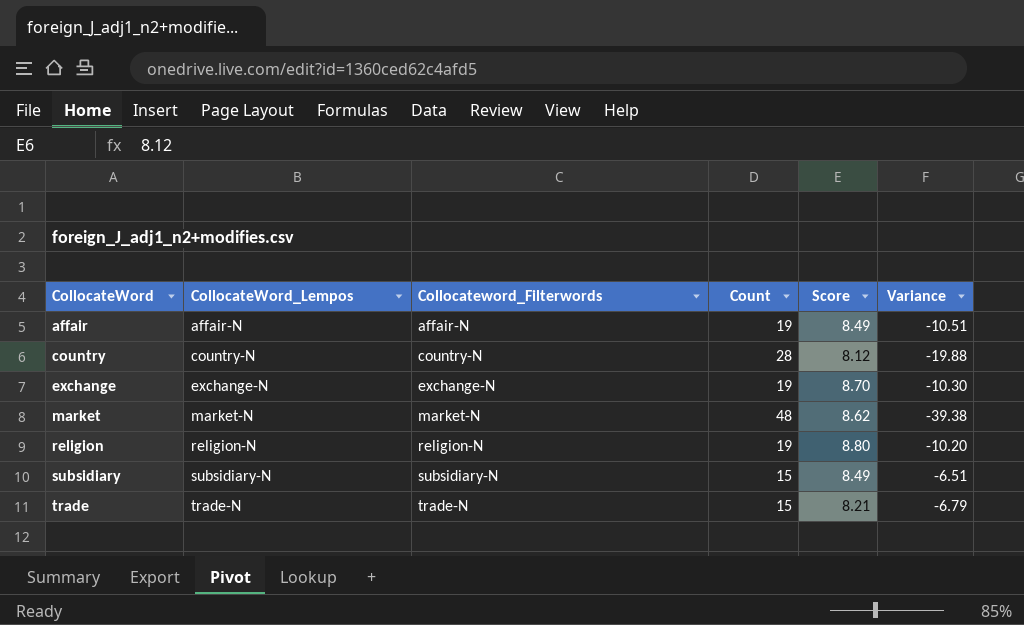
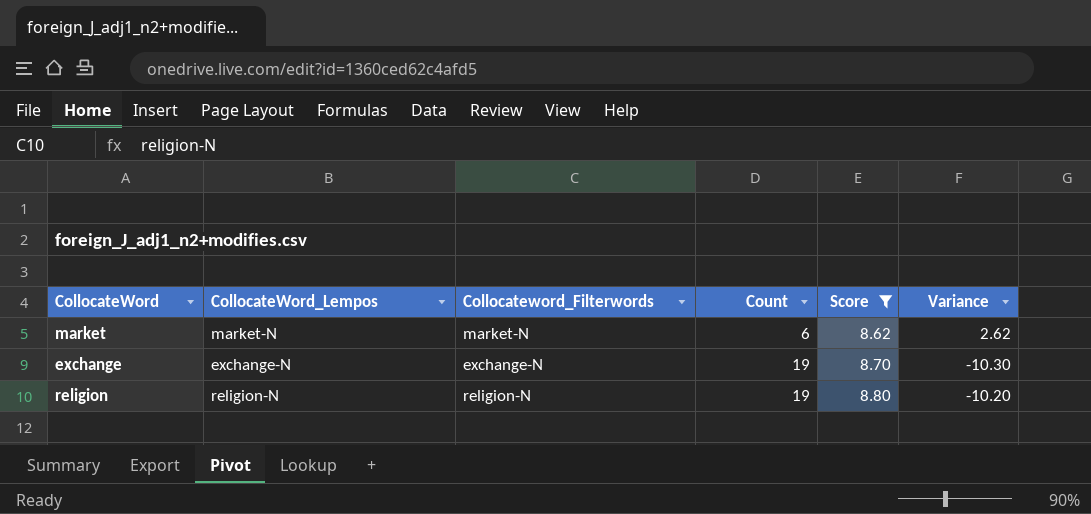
filter: none -> Score >= 8.62
row order: CollocateWord ascending -> Count ascending
market | Count: 48 -> 6
market | Variance: -39.38 -> 2.62

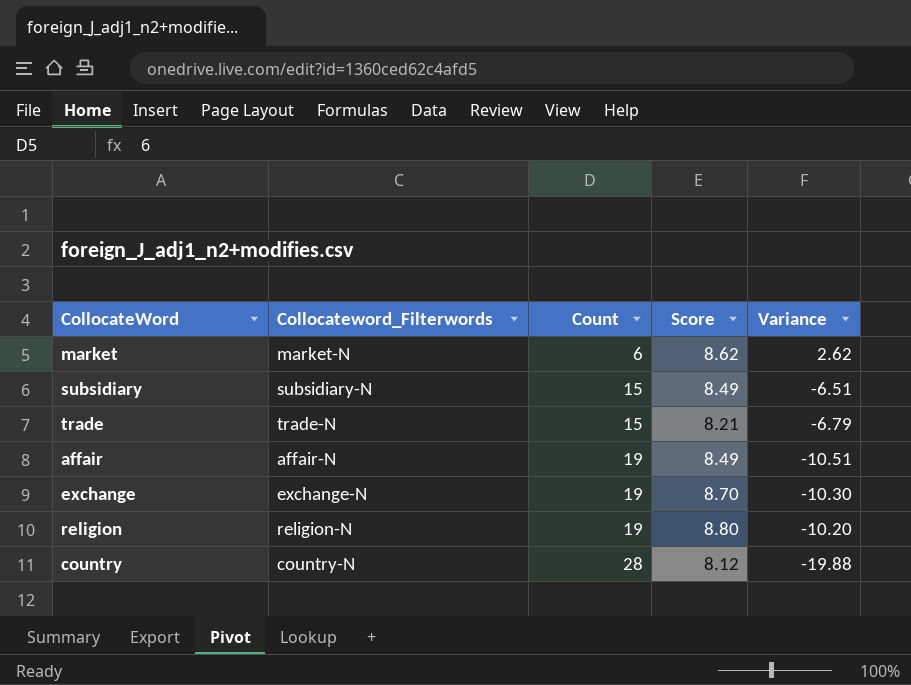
filter: Score >= 8.62 -> none
column CollocateWord_Lempos | position: 2 -> none

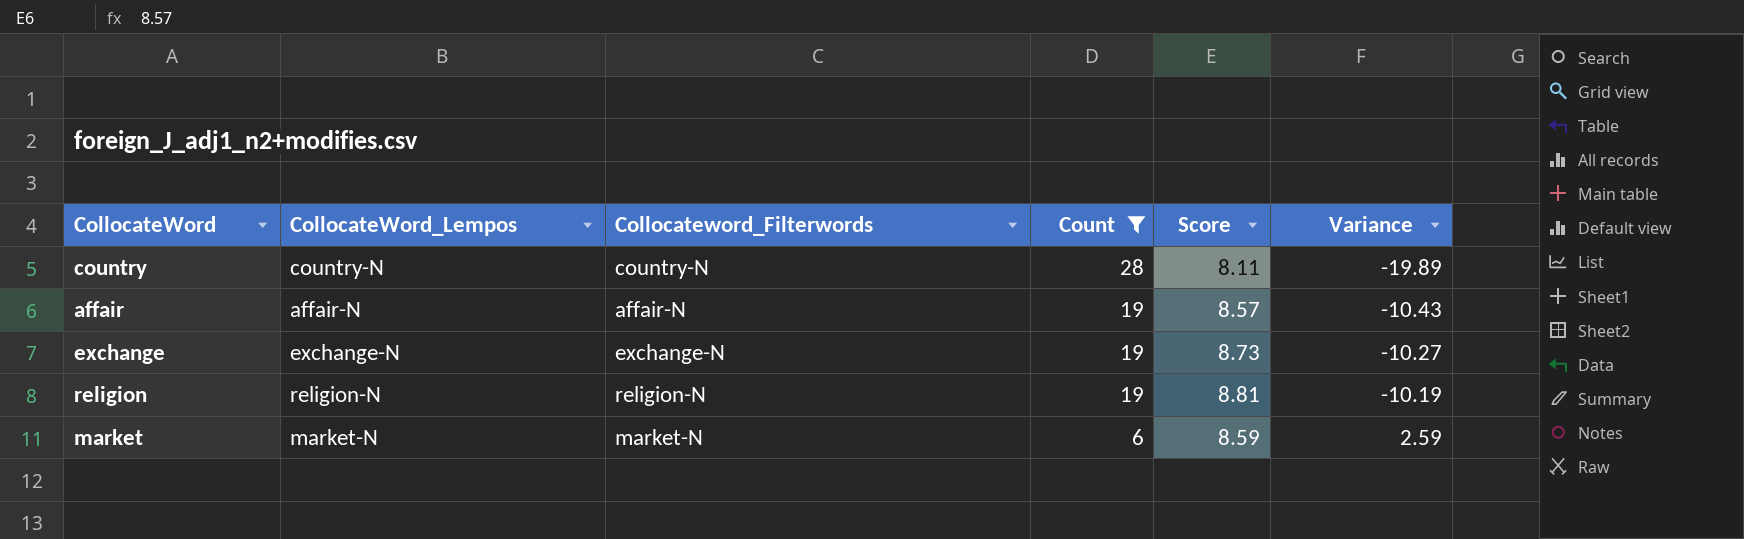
filter: none -> Count != 15
row order: Count ascending -> Count descending
column CollocateWord_Lempos | position: none -> 2
country | Score: 8.12 -> 8.11
country | Variance: -19.88 -> -19.89
affair | Score: 8.49 -> 8.57
affair | Variance: -10.51 -> -10.43
exchange | Score: 8.70 -> 8.73
exchange | Variance: -10.30 -> -10.27
religion | Score: 8.80 -> 8.81
religion | Variance: -10.20 -> -10.19
market | Score: 8.62 -> 8.59
market | Variance: 2.62 -> 2.59

